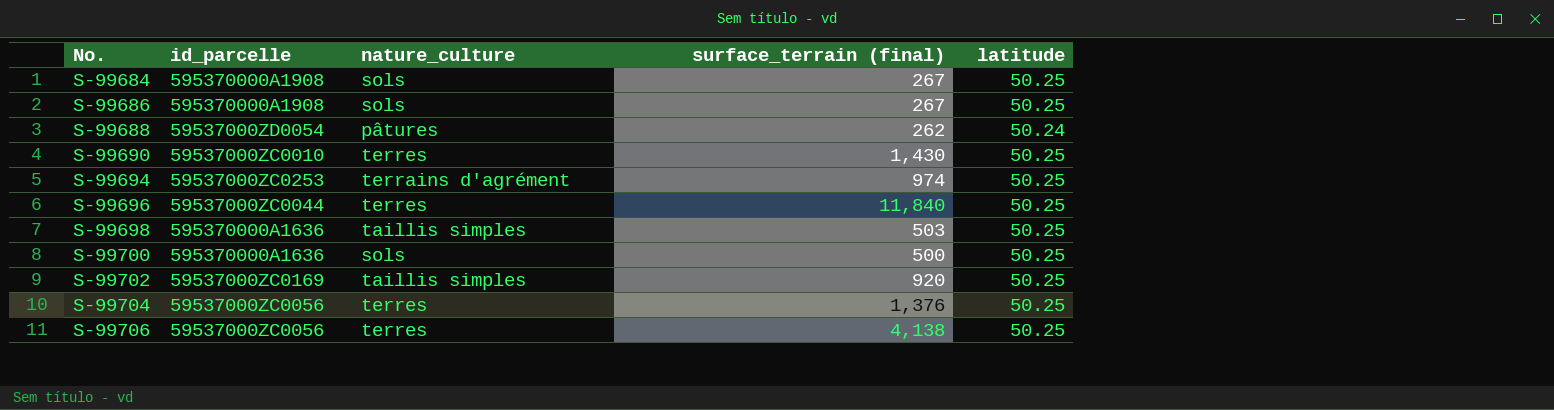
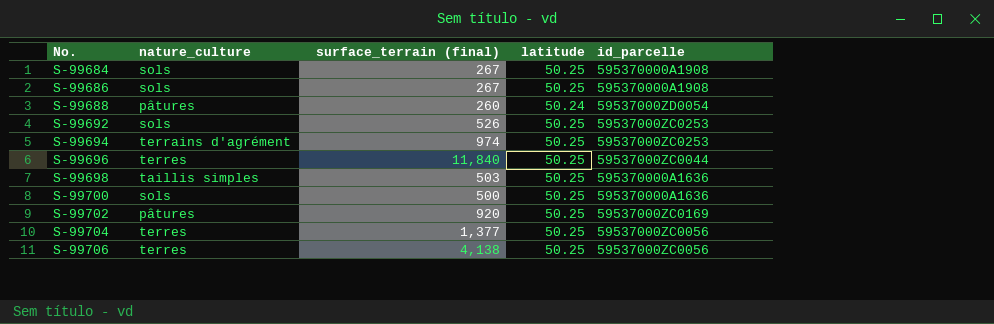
column id_parcelle | position: 2 -> 5
row S-99690: 59537000ZC0010 | terres | 1,430 | 50.25 -> none
S-99688 | surface_terrain (final): 262 -> 260
row S-99692: none -> sols | 526 | 50.25 | 59537000ZC0253
S-99702 | nature_culture: taillis simples -> pâtures
S-99704 | surface_terrain (final): 1,376 -> 1,377

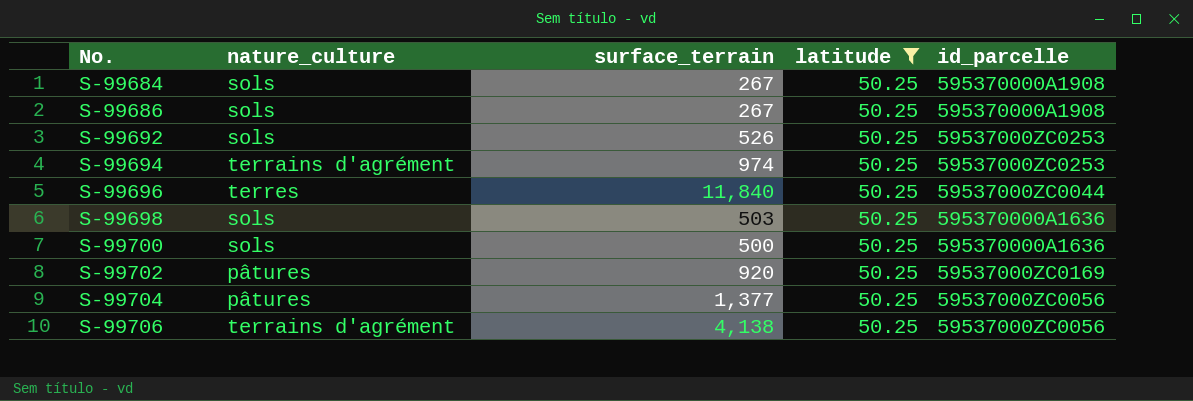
filter: none -> latitude = 50.25
column name: surface_terrain (final) -> surface_terrain
S-99698 | nature_culture: taillis simples -> sols
S-99704 | nature_culture: terres -> pâtures
S-99706 | nature_culture: terres -> terrains d'agrément

